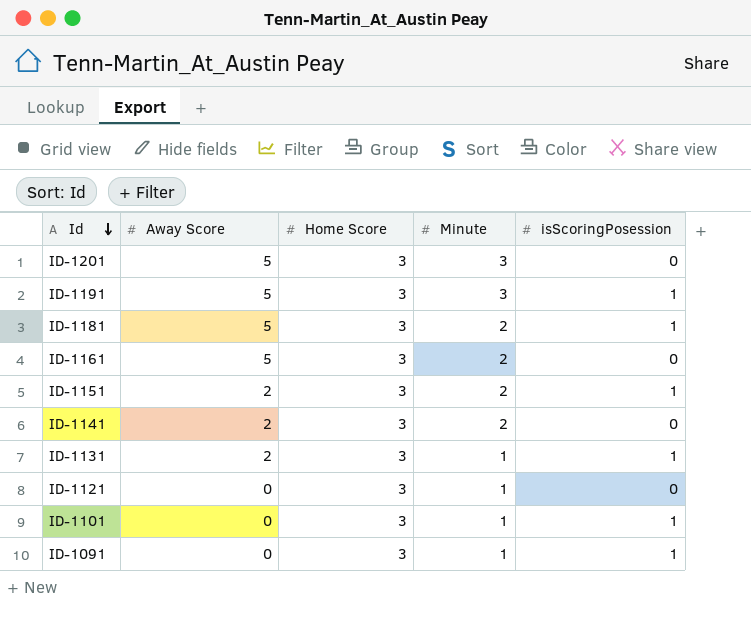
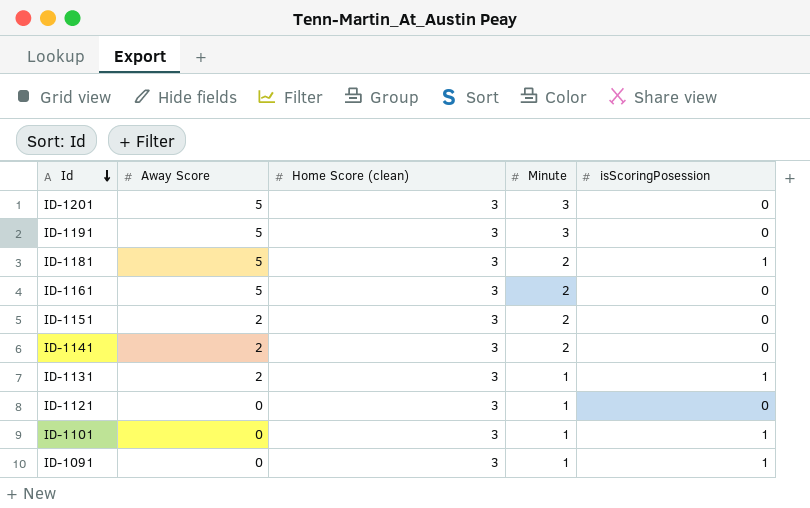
column name: Home Score -> Home Score (clean)
ID-1191 | isScoringPosession: 1 -> 0
ID-1151 | isScoringPosession: 1 -> 0

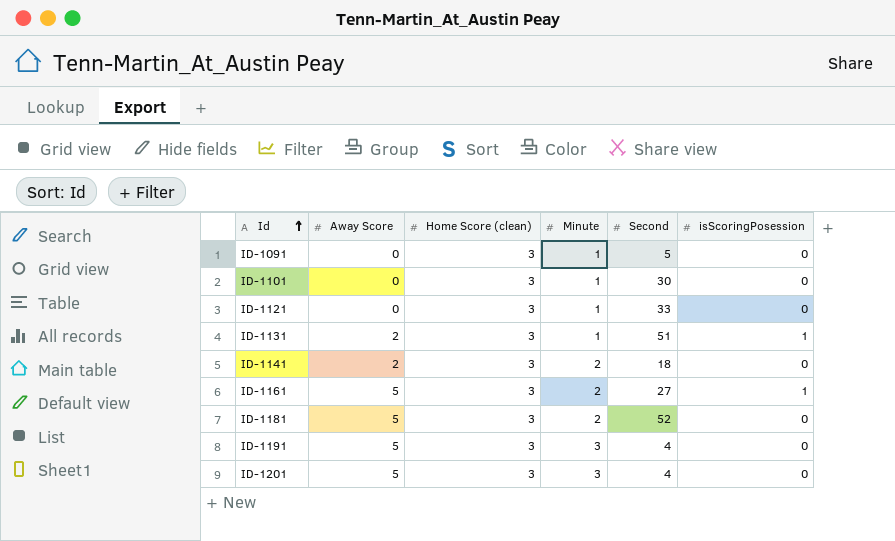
row order: Id descending -> Id ascending
column Second | position: none -> 5
row ID-1151: 2 | 3 | 2 | 0 -> none
ID-1091 | isScoringPosession: 1 -> 0
ID-1101 | isScoringPosession: 1 -> 0
ID-1161 | isScoringPosession: 0 -> 1
ID-1181 | isScoringPosession: 1 -> 0

